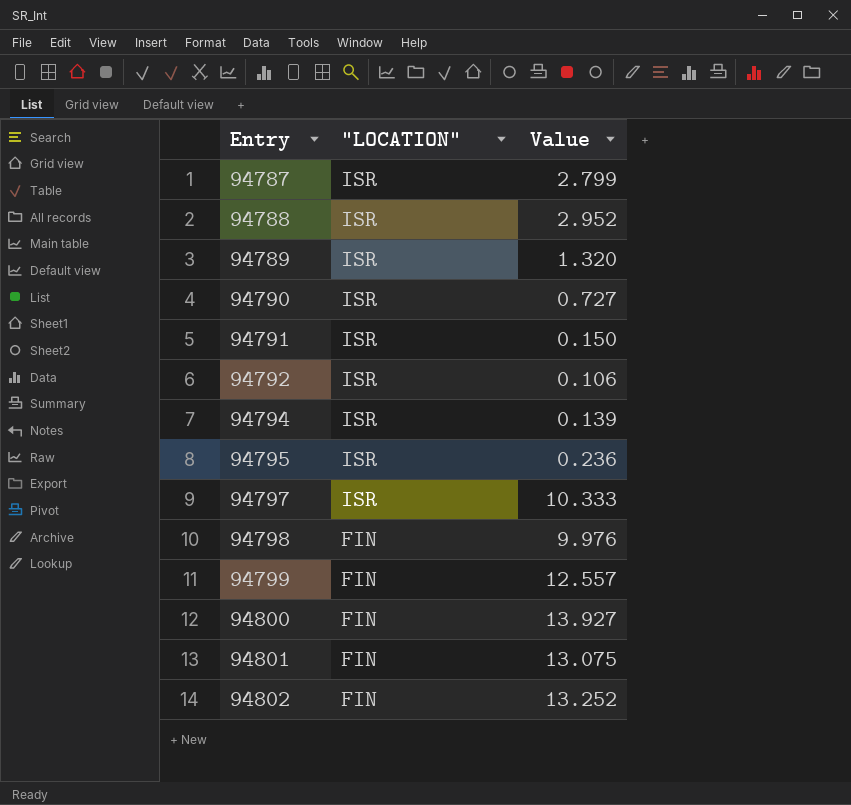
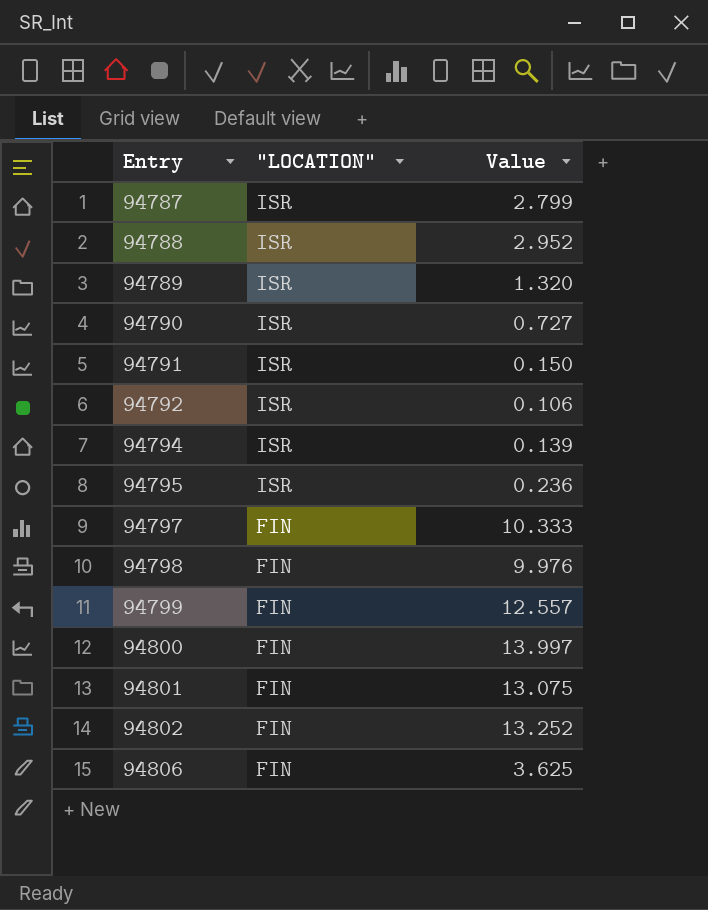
94797 | "LOCATION": ISR -> FIN
94800 | Value: 13.927 -> 13.997
row 94806: none -> FIN | 3.625

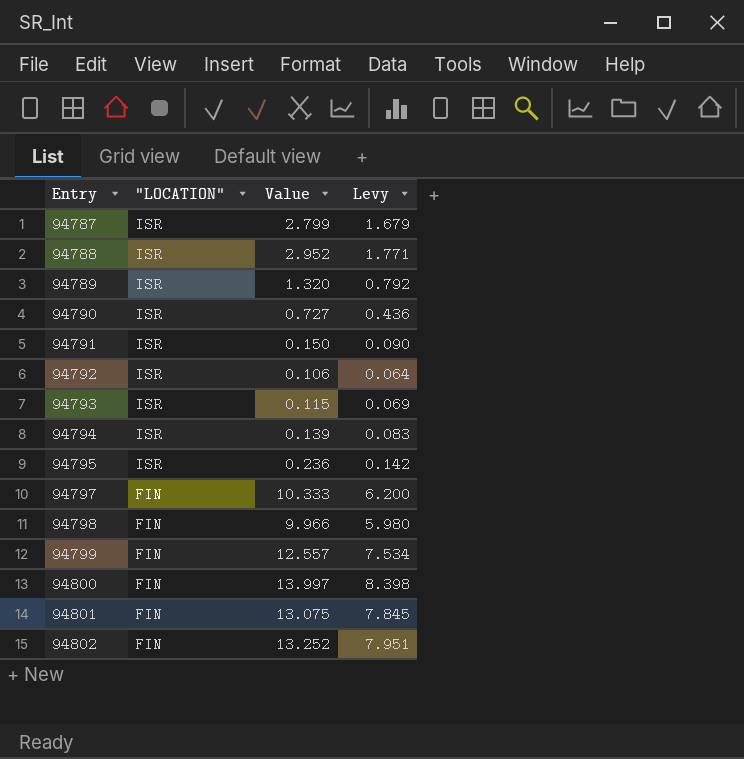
column Levy | formula: none -> [Value] * 0.6
row 94806: FIN | 3.625 -> none
row 94793: none -> ISR | 0.115 | 0.069
94798 | Value: 9.976 -> 9.966

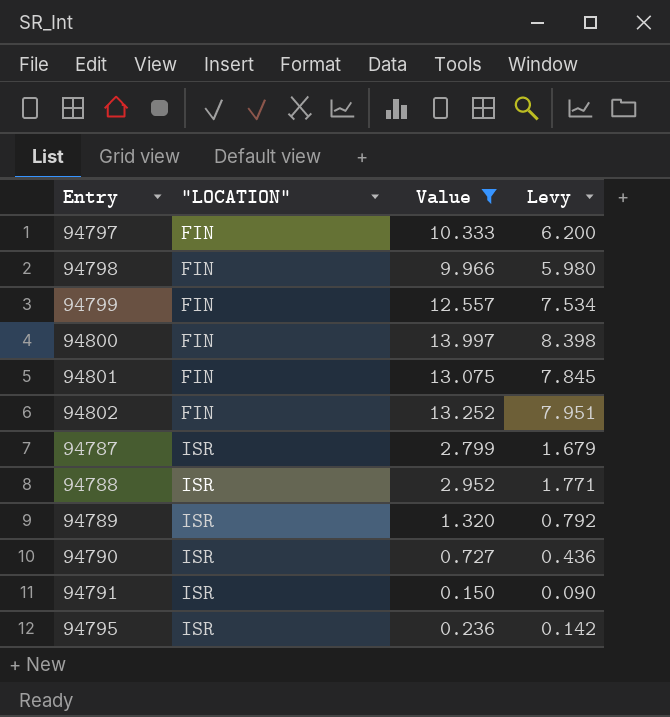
filter: none -> Value >= 0.150
row order: Entry ascending -> "LOCATION" ascending

